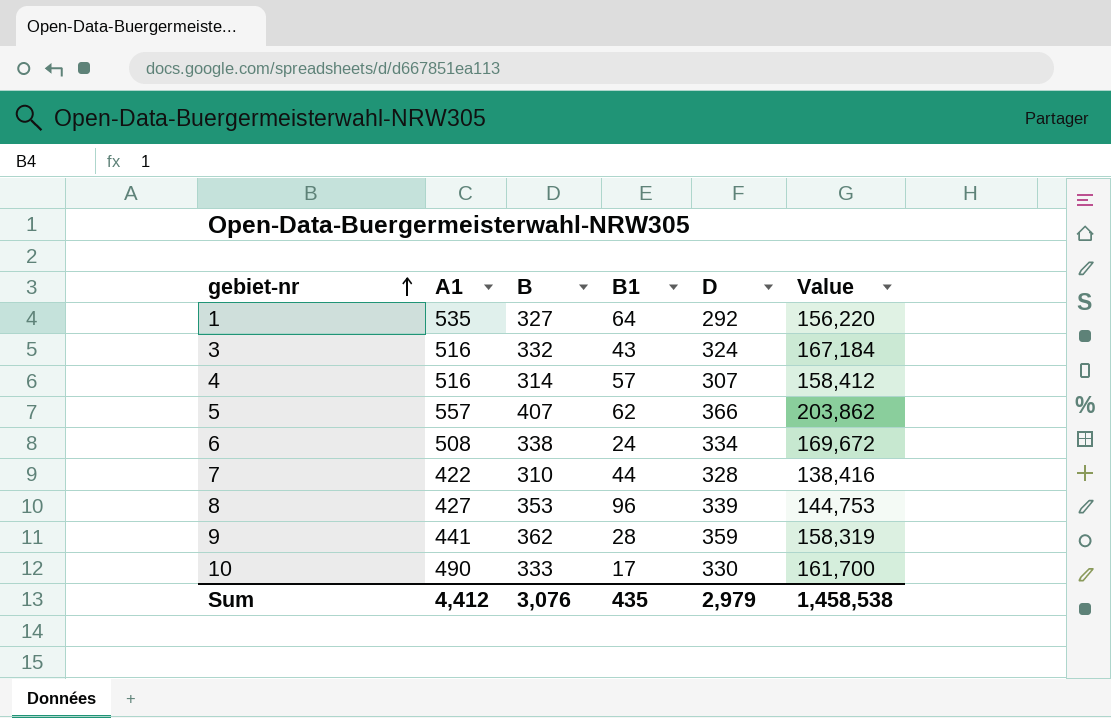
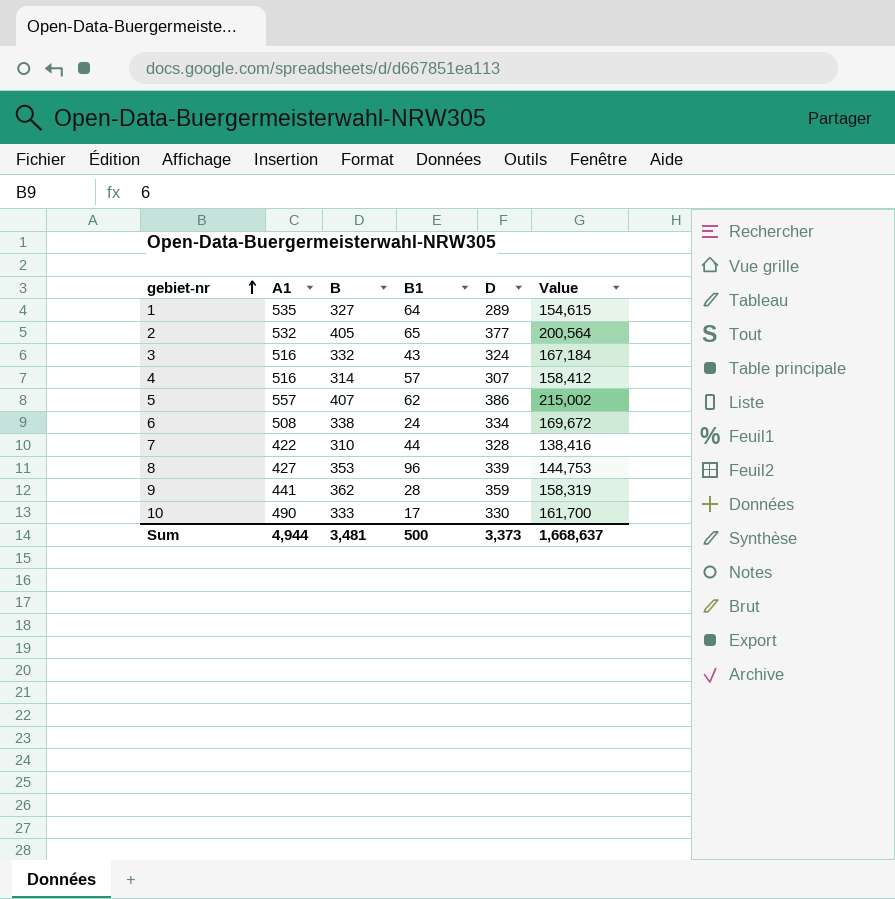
1 | D: 292 -> 289
1 | Value: 156,220 -> 154,615
row 2: none -> 532 | 405 | 65 | 377 | 200,564
5 | D: 366 -> 386
5 | Value: 203,862 -> 215,002
Sum | A1: 4,412 -> 4,944
Sum | B: 3,076 -> 3,481
Sum | B1: 435 -> 500
Sum | D: 2,979 -> 3,373
Sum | Value: 1,458,538 -> 1,668,637

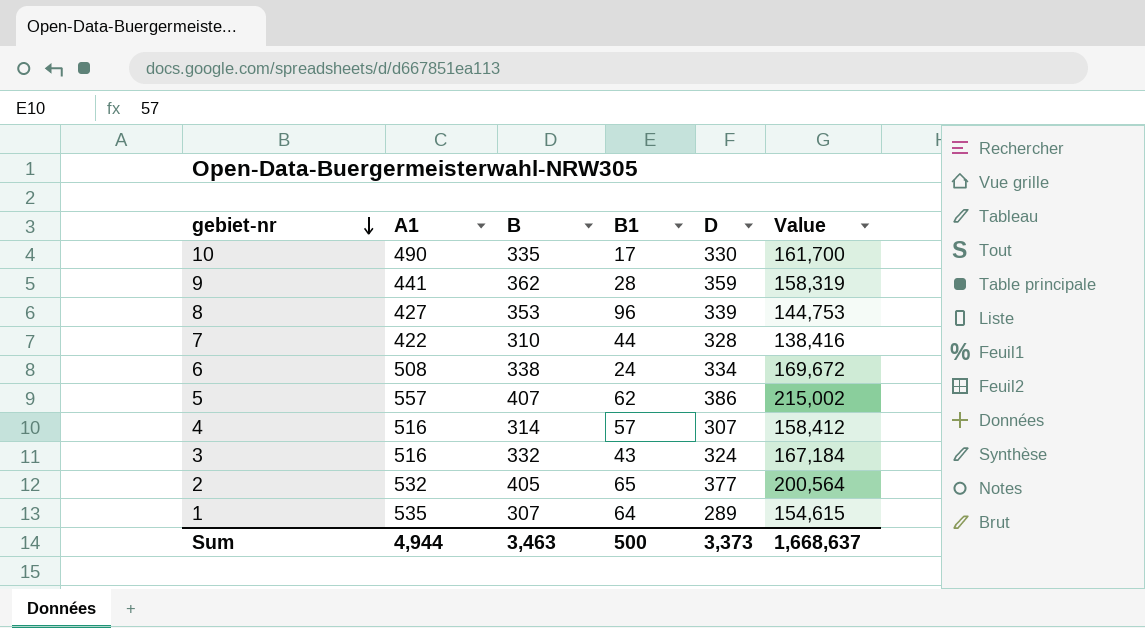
row order: gebiet-nr ascending -> gebiet-nr descending
10 | B: 333 -> 335
1 | B: 327 -> 307
Sum | B: 3,481 -> 3,463

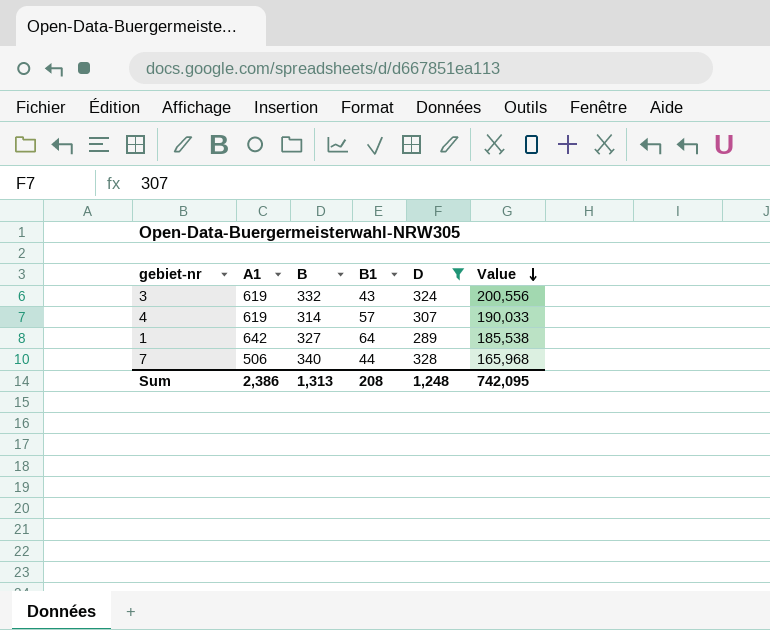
filter: none -> D <= 328
row order: gebiet-nr descending -> Value descending
3 | A1: 516 -> 619
3 | Value: 167,184 -> 200,556
4 | A1: 516 -> 619
4 | Value: 158,412 -> 190,033
1 | A1: 535 -> 642
1 | B: 307 -> 327
1 | Value: 154,615 -> 185,538
7 | A1: 422 -> 506
7 | B: 310 -> 340
7 | Value: 138,416 -> 165,968
Sum | A1: 4,944 -> 2,386
Sum | B: 3,463 -> 1,313
Sum | B1: 500 -> 208
Sum | D: 3,373 -> 1,248
Sum | Value: 1,668,637 -> 742,095

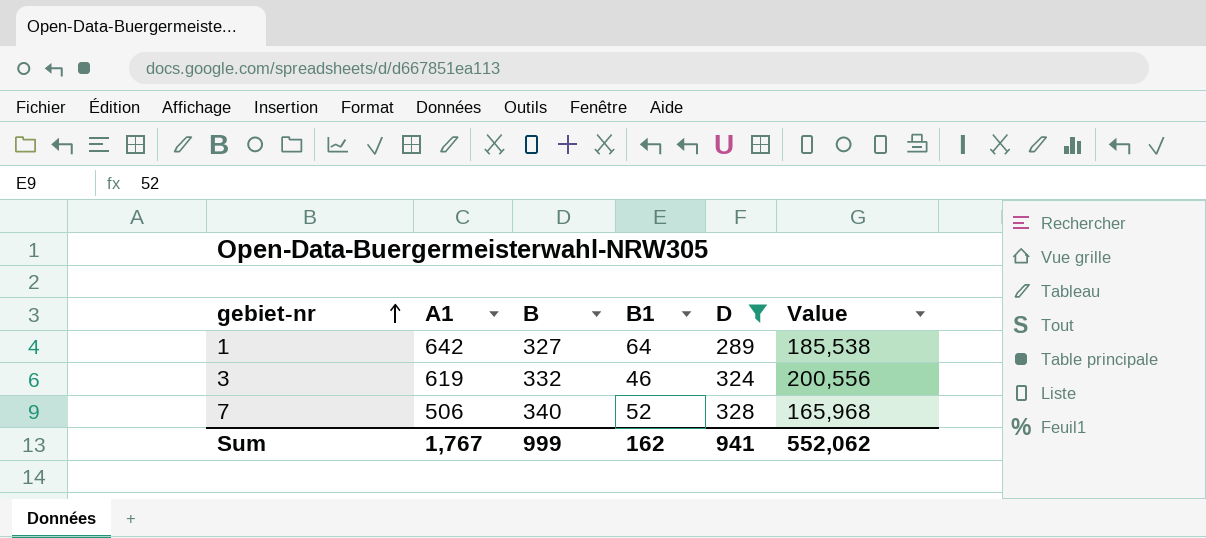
row order: Value descending -> gebiet-nr ascending
row 4: 619 | 314 | 57 | 307 | 190,033 -> none
3 | B1: 43 -> 46
7 | B1: 44 -> 52
Sum | A1: 2,386 -> 1,767
Sum | B: 1,313 -> 999
Sum | B1: 208 -> 162
Sum | D: 1,248 -> 941
Sum | Value: 742,095 -> 552,062

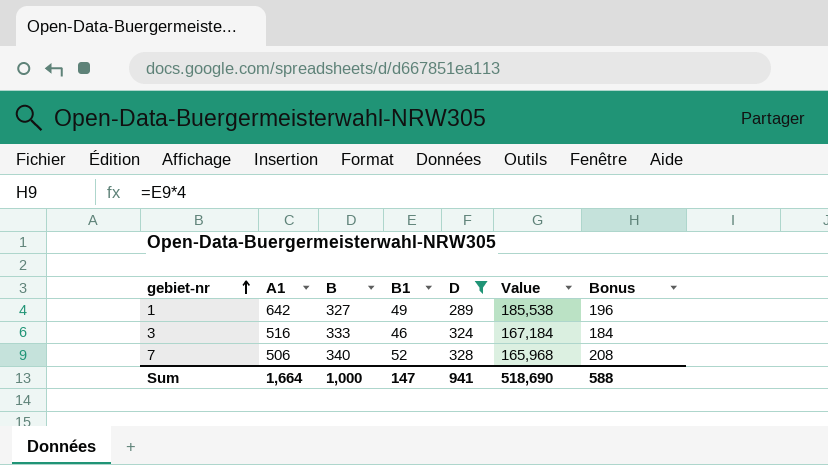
column Bonus | formula: none -> [B1] * 4
1 | B1: 64 -> 49
3 | A1: 619 -> 516
3 | B: 332 -> 333
3 | Value: 200,556 -> 167,184
Sum | A1: 1,767 -> 1,664
Sum | B: 999 -> 1,000
Sum | B1: 162 -> 147
Sum | Value: 552,062 -> 518,690

